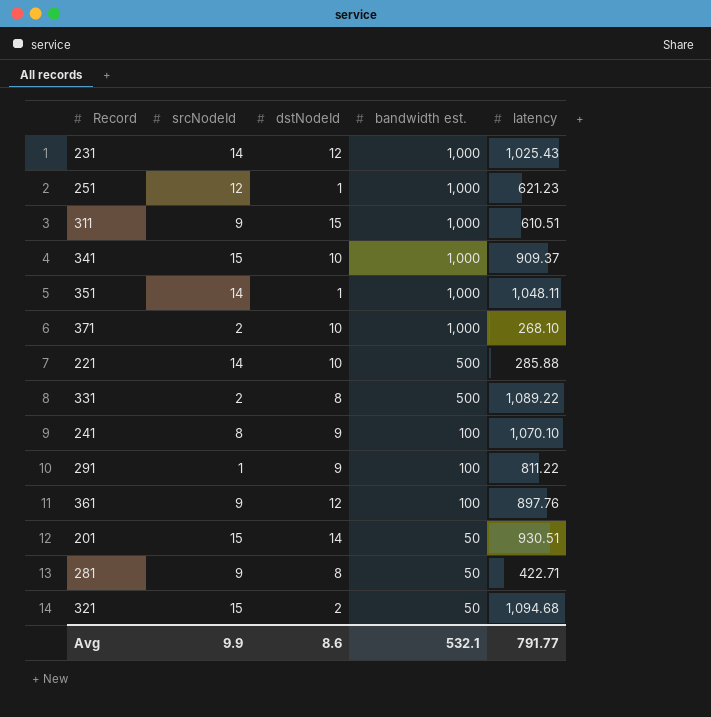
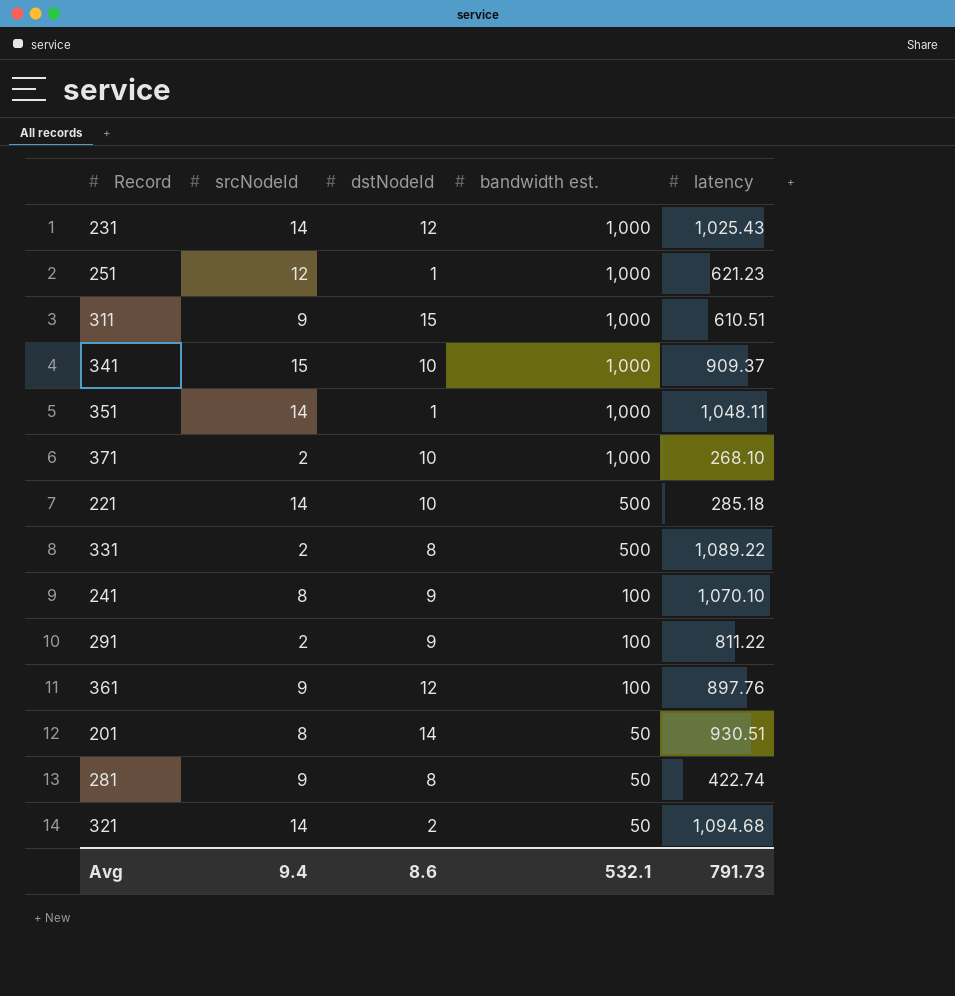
221 | latency: 285.88 -> 285.18
291 | srcNodeId: 1 -> 2
201 | srcNodeId: 15 -> 8
281 | latency: 422.71 -> 422.74
321 | srcNodeId: 15 -> 14
Avg | srcNodeId: 9.9 -> 9.4
Avg | latency: 791.77 -> 791.73

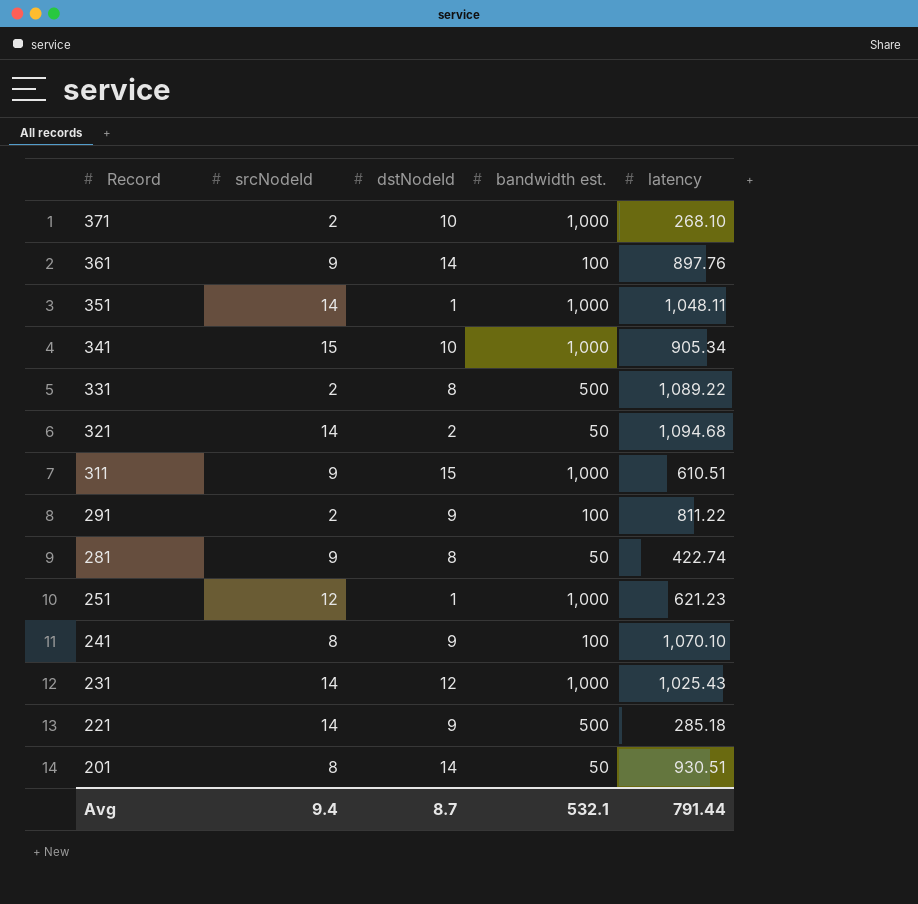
row order: bandwidth est. descending -> Record descending
361 | dstNodeId: 12 -> 14
341 | latency: 909.37 -> 905.34
221 | dstNodeId: 10 -> 9
Avg | dstNodeId: 8.6 -> 8.7
Avg | latency: 791.73 -> 791.44

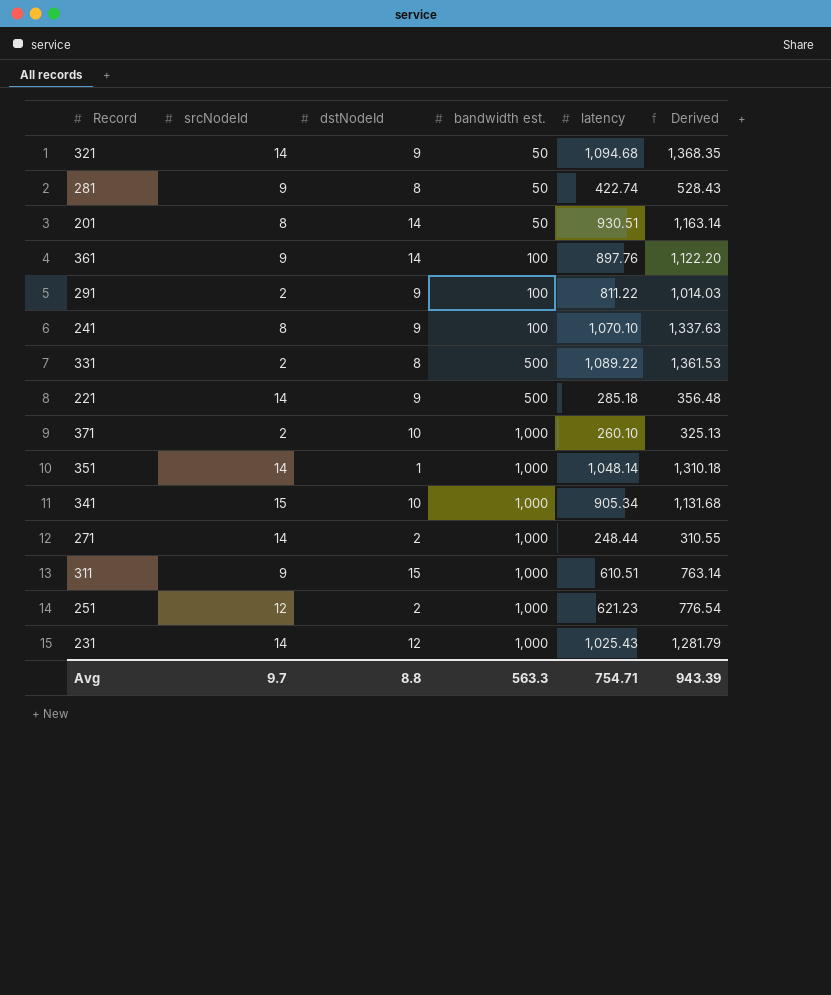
row order: Record descending -> bandwidth est. ascending
column Derived | formula: none -> [latency] * 1.25
321 | dstNodeId: 2 -> 9
371 | latency: 268.10 -> 260.10
351 | latency: 1,048.11 -> 1,048.14
row 271: none -> 14 | 2 | 1,000 | 248.44 | 310.55
251 | dstNodeId: 1 -> 2
Avg | srcNodeId: 9.4 -> 9.7
Avg | dstNodeId: 8.7 -> 8.8
Avg | bandwidth est.: 532.1 -> 563.3
Avg | latency: 791.44 -> 754.71

